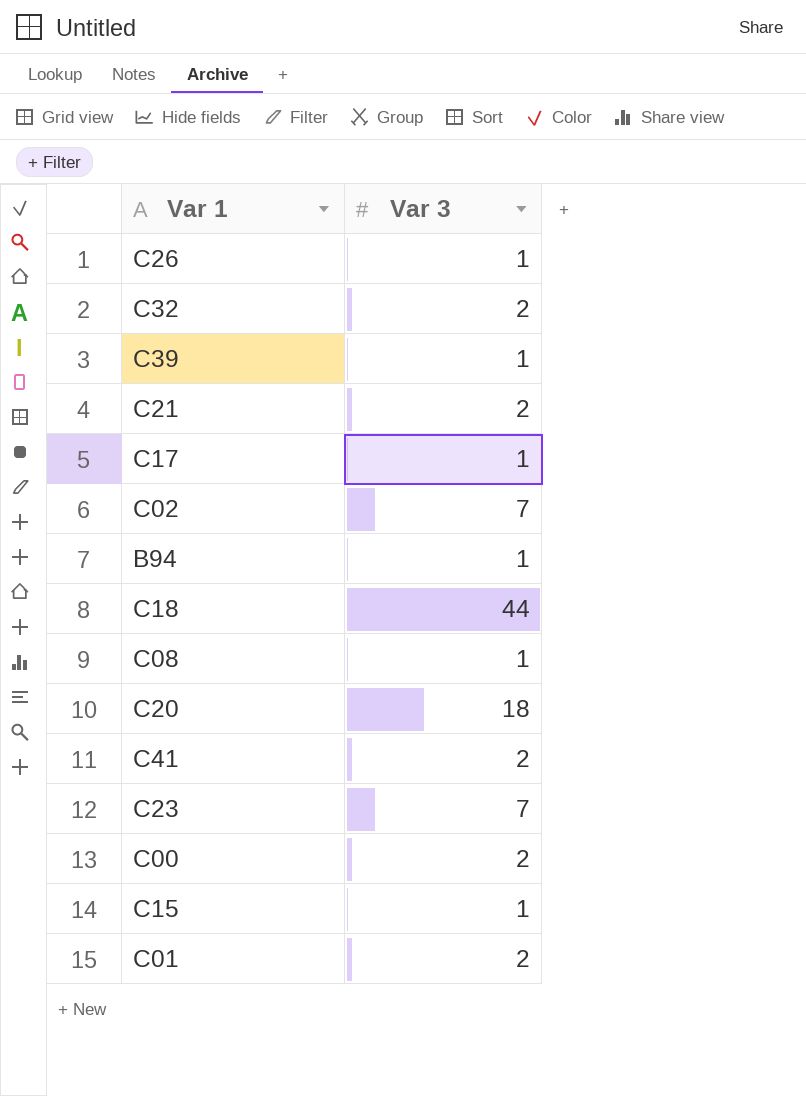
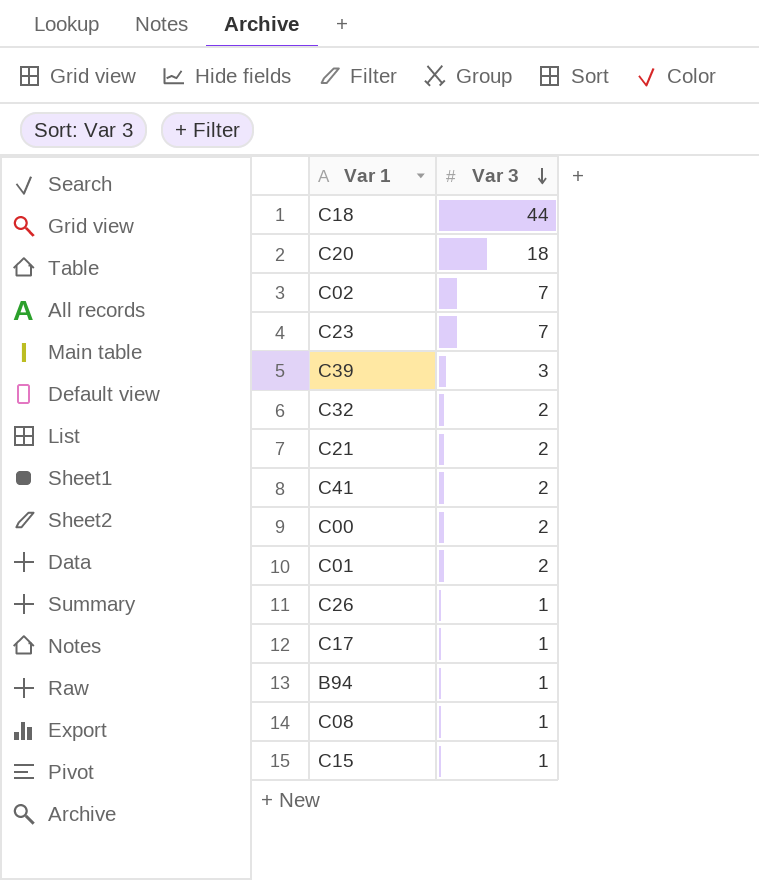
row order: none -> Var 3 descending
C39 | Var 3: 1 -> 3

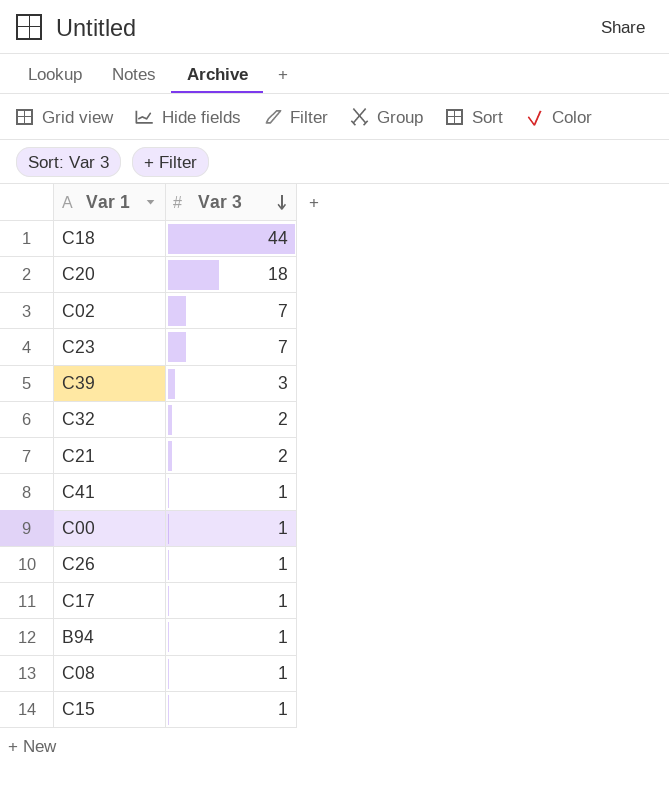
row C01: 2 -> none
C41 | Var 3: 2 -> 1
C00 | Var 3: 2 -> 1

